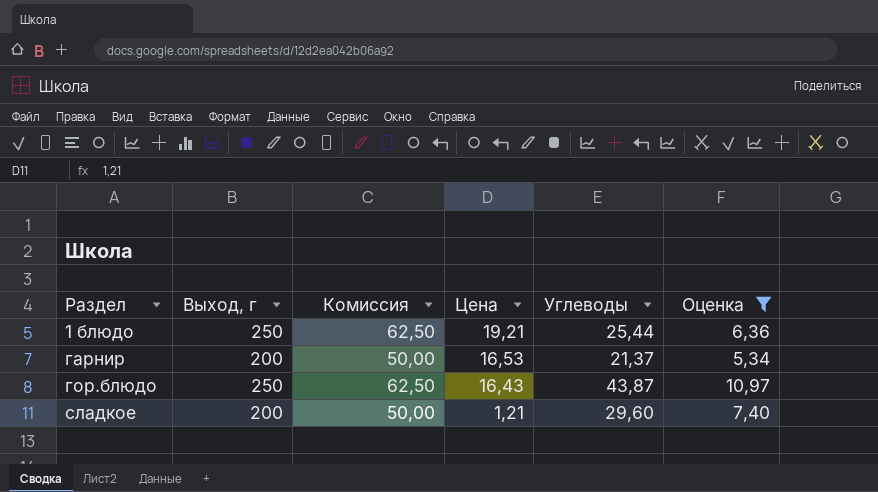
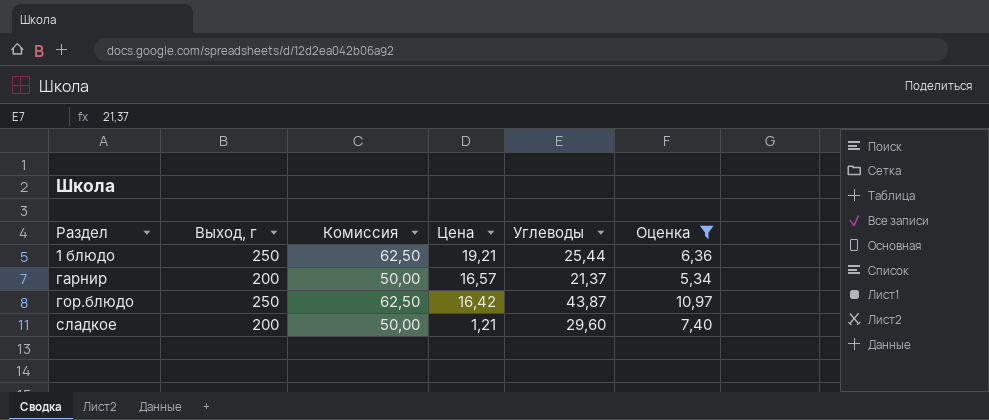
гарнир | Цена: 16,53 -> 16,57
гор.блюдо | Цена: 16,43 -> 16,42

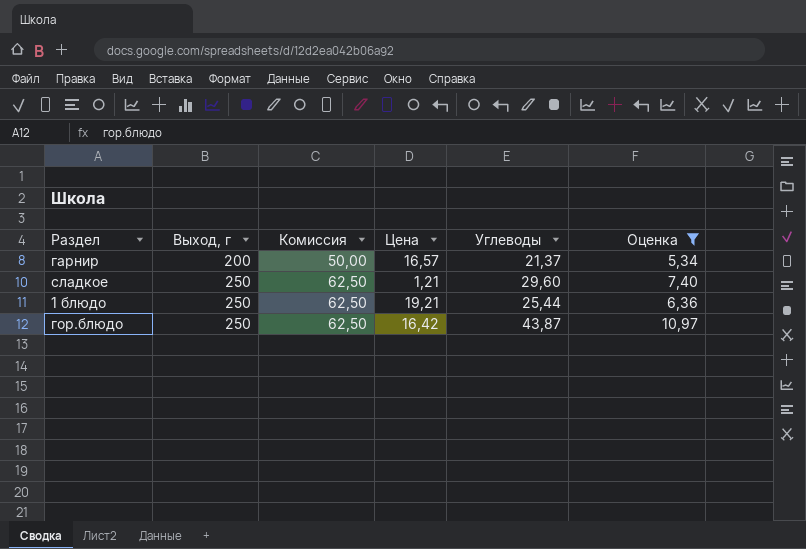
row order: Раздел ascending -> Выход, г ascending
сладкое | Выход, г: 200 -> 250
сладкое | Комиссия: 50,00 -> 62,50

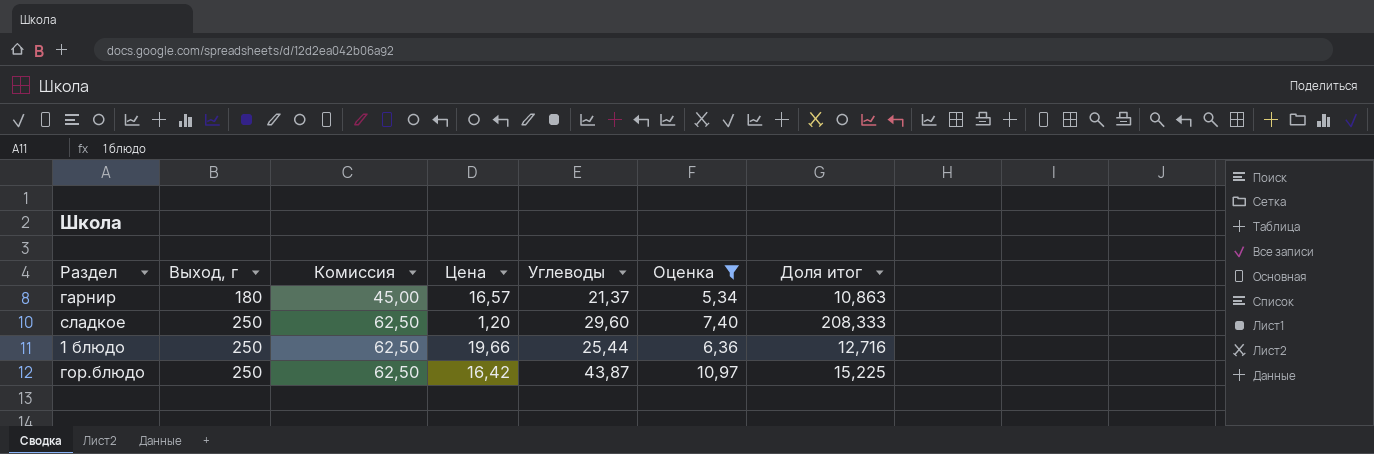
column Доля итог | formula: none -> [Выход, г] / [Цена]
гарнир | Выход, г: 200 -> 180
гарнир | Комиссия: 50,00 -> 45,00
сладкое | Цена: 1,21 -> 1,20
1 блюдо | Цена: 19,21 -> 19,66

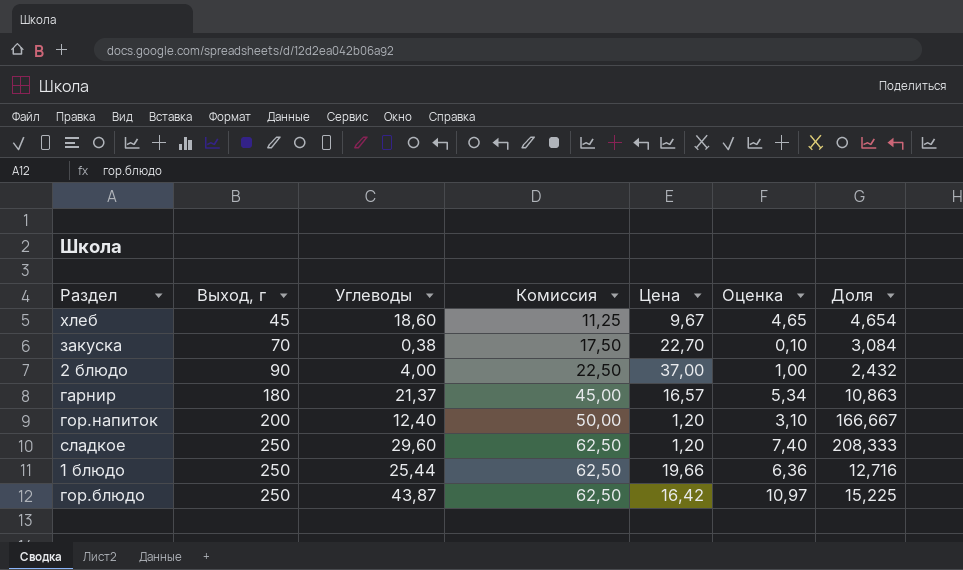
filter: Оценка >= 5,34 -> none
column Углеводы | position: 5 -> 3
column name: Доля итог -> Доля

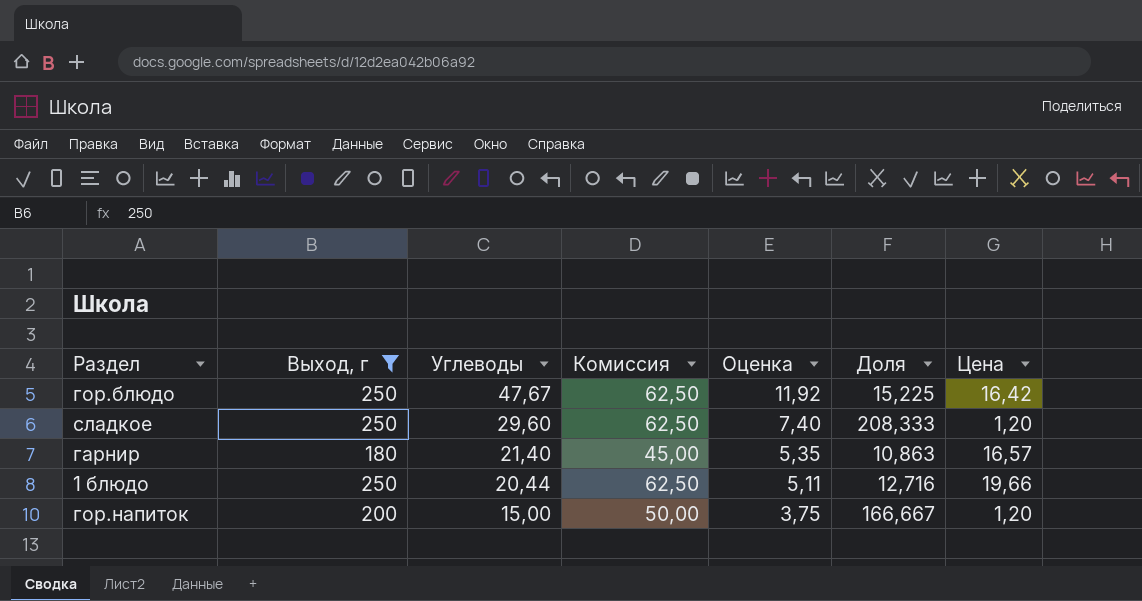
filter: none -> Выход, г >= 180
row order: Выход, г ascending -> Углеводы descending
column Цена | position: 5 -> 7
гор.блюдо | Углеводы: 43,87 -> 47,67
гор.блюдо | Оценка: 10,97 -> 11,92
гарнир | Углеводы: 21,37 -> 21,40
гарнир | Оценка: 5,34 -> 5,35
1 блюдо | Углеводы: 25,44 -> 20,44
1 блюдо | Оценка: 6,36 -> 5,11
гор.напиток | Углеводы: 12,40 -> 15,00
гор.напиток | Оценка: 3,10 -> 3,75

